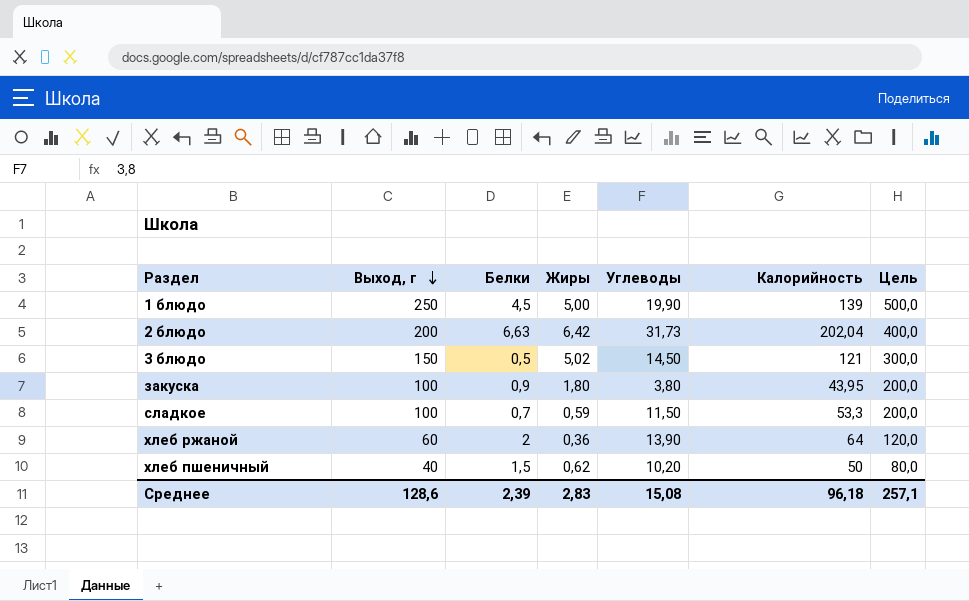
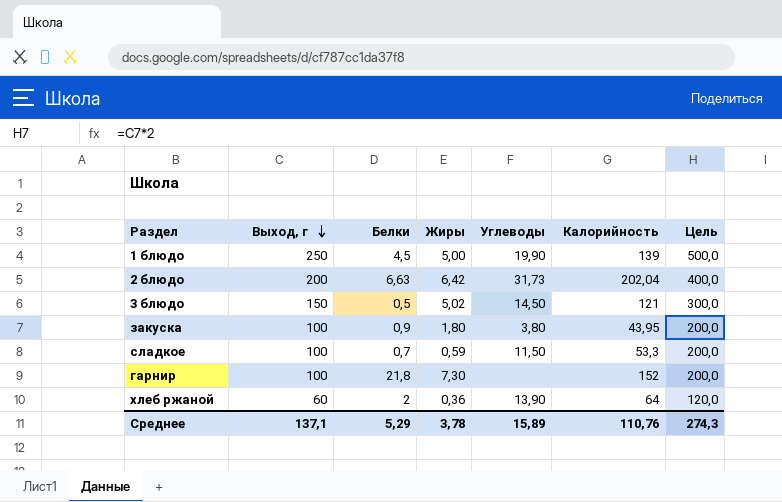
row хлеб пшеничный: 40 | 1,5 | 0,62 | 10,20 | 50 | 80,0 -> none
row гарнир: none -> 100 | 21,8 | 7,30 | none | 152 | 200,0
Среднее | Выход, г: 128,6 -> 137,1
Среднее | Белки: 2,39 -> 5,29
Среднее | Жиры: 2,83 -> 3,78
Среднее | Углеводы: 15,08 -> 15,89
Среднее | Калорийность: 96,18 -> 110,76
Среднее | Цель: 257,1 -> 274,3

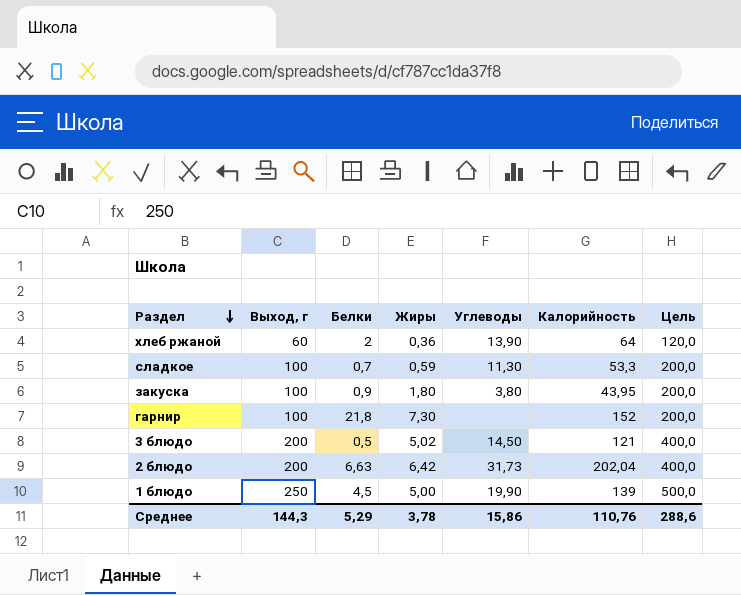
row order: Выход, г descending -> Раздел descending
сладкое | Углеводы: 11,50 -> 11,30
3 блюдо | Выход, г: 150 -> 200
3 блюдо | Цель: 300,0 -> 400,0
Среднее | Выход, г: 137,1 -> 144,3
Среднее | Углеводы: 15,89 -> 15,86
Среднее | Цель: 274,3 -> 288,6

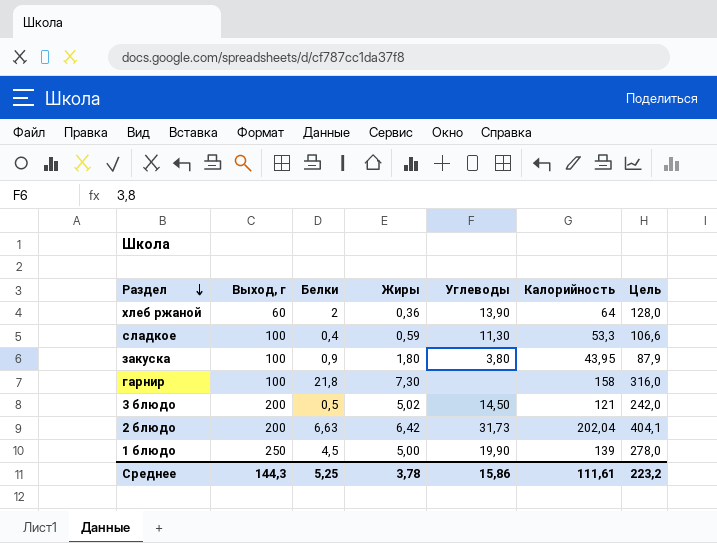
column Цель | formula: [Выход, г] * 2 -> [Калорийность] * 2
сладкое | Белки: 0,7 -> 0,4
гарнир | Калорийность: 152 -> 158
Среднее | Белки: 5,29 -> 5,25
Среднее | Калорийность: 110,76 -> 111,61
Среднее | Цель: 288,6 -> 223,2

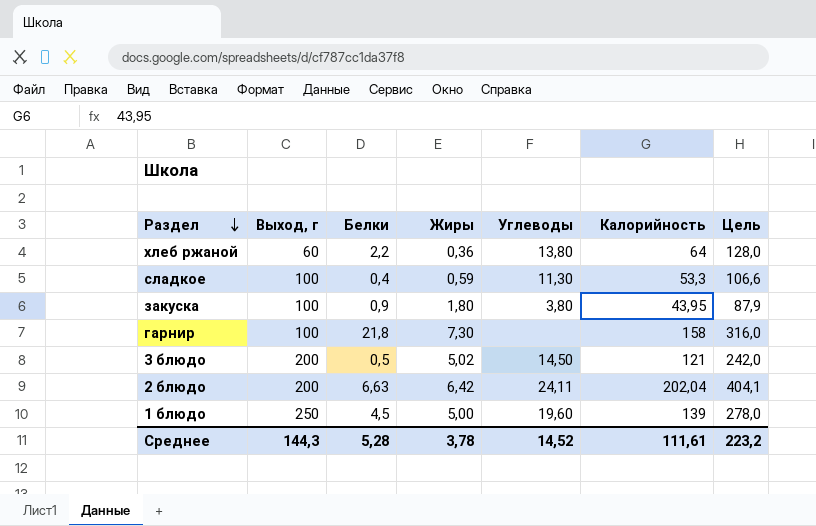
хлеб ржаной | Белки: 2 -> 2,2
хлеб ржаной | Углеводы: 13,90 -> 13,80
2 блюдо | Углеводы: 31,73 -> 24,11
1 блюдо | Углеводы: 19,90 -> 19,60
Среднее | Белки: 5,25 -> 5,28
Среднее | Углеводы: 15,86 -> 14,52

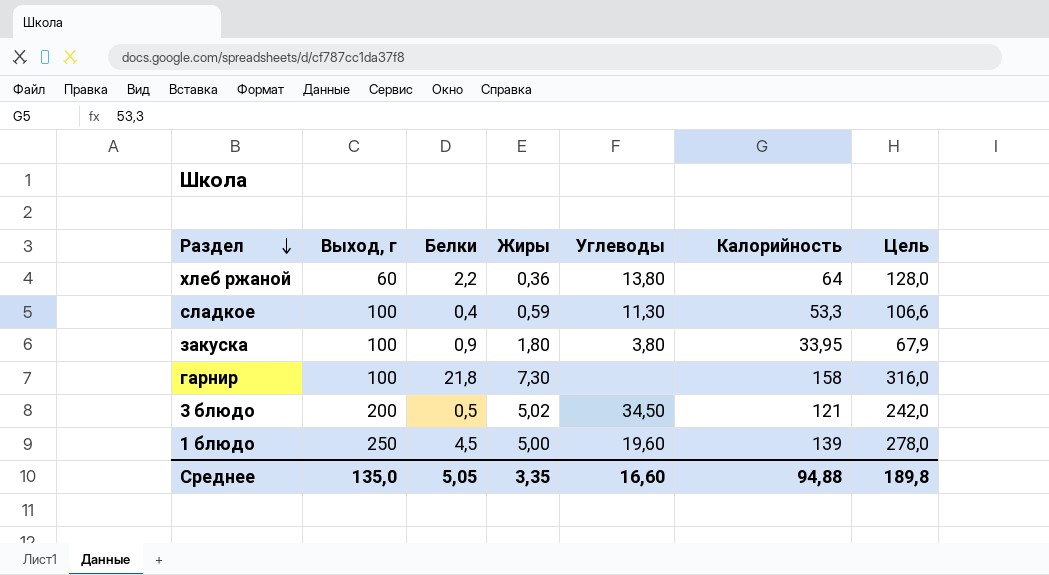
row 2 блюдо: 200 | 6,63 | 6,42 | 24,11 | 202,04 | 404,1 -> none
закуска | Калорийность: 43,95 -> 33,95
закуска | Цель: 87,9 -> 67,9
3 блюдо | Углеводы: 14,50 -> 34,50
Среднее | Выход, г: 144,3 -> 135,0
Среднее | Белки: 5,28 -> 5,05
Среднее | Жиры: 3,78 -> 3,35
Среднее | Углеводы: 14,52 -> 16,60
Среднее | Калорийность: 111,61 -> 94,88
Среднее | Цель: 223,2 -> 189,8

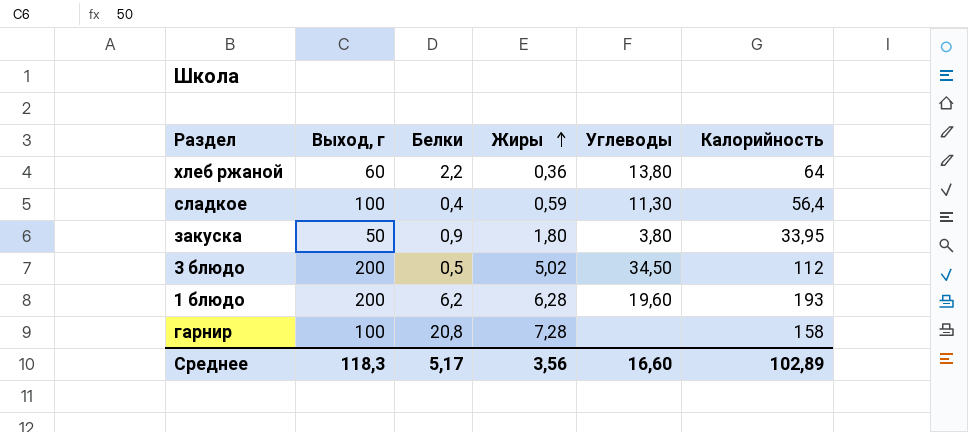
row order: Раздел descending -> Жиры ascending
column Цель | formula: [Калорийность] * 2 -> none
сладкое | Калорийность: 53,3 -> 56,4
закуска | Выход, г: 100 -> 50
3 блюдо | Калорийность: 121 -> 112
1 блюдо | Выход, г: 250 -> 200
1 блюдо | Белки: 4,5 -> 6,2
1 блюдо | Жиры: 5,00 -> 6,28
1 блюдо | Калорийность: 139 -> 193
гарнир | Белки: 21,8 -> 20,8
гарнир | Жиры: 7,30 -> 7,28
Среднее | Выход, г: 135,0 -> 118,3
Среднее | Белки: 5,05 -> 5,17
Среднее | Жиры: 3,35 -> 3,56
Среднее | Калорийность: 94,88 -> 102,89

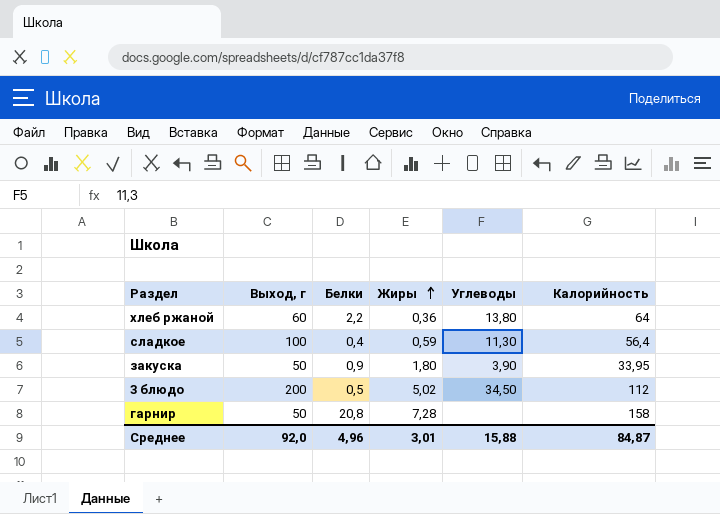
row 1 блюдо: 200 | 6,2 | 6,28 | 19,60 | 193 -> none
закуска | Углеводы: 3,80 -> 3,90
гарнир | Выход, г: 100 -> 50
Среднее | Выход, г: 118,3 -> 92,0
Среднее | Белки: 5,17 -> 4,96
Среднее | Жиры: 3,56 -> 3,01
Среднее | Углеводы: 16,60 -> 15,88
Среднее | Калорийность: 102,89 -> 84,87

